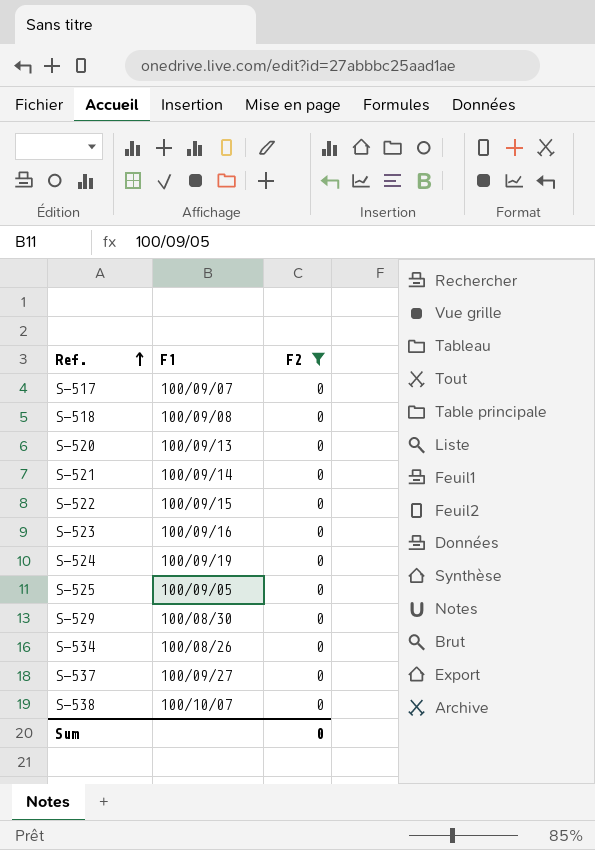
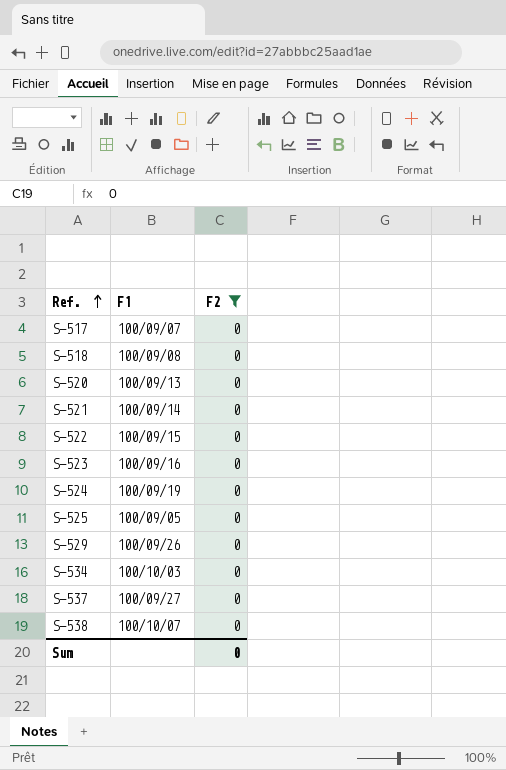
S-529 | F1: 100/08/30 -> 100/09/26
S-534 | F1: 100/08/26 -> 100/10/03

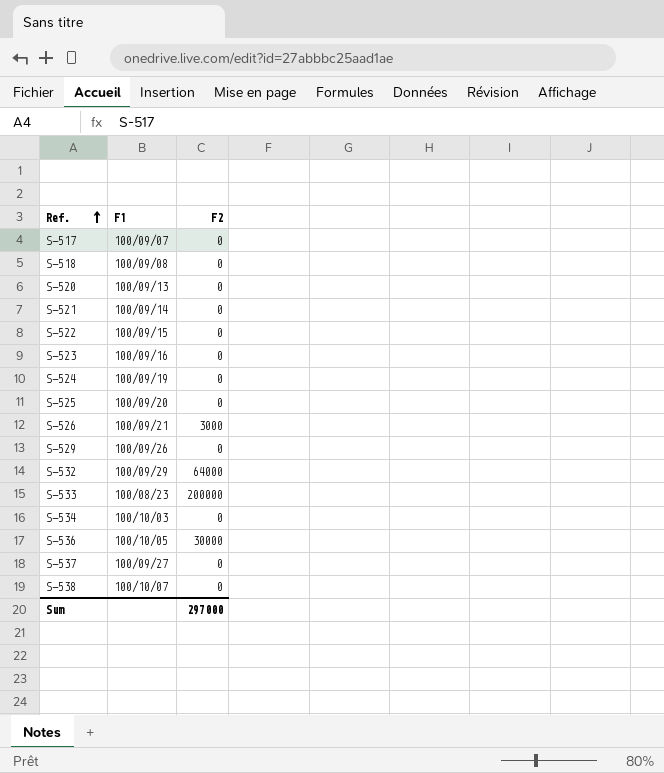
filter: F2 = 0 -> none
S-525 | F1: 100/09/05 -> 100/09/20
Sum | F2: 0 -> 297000

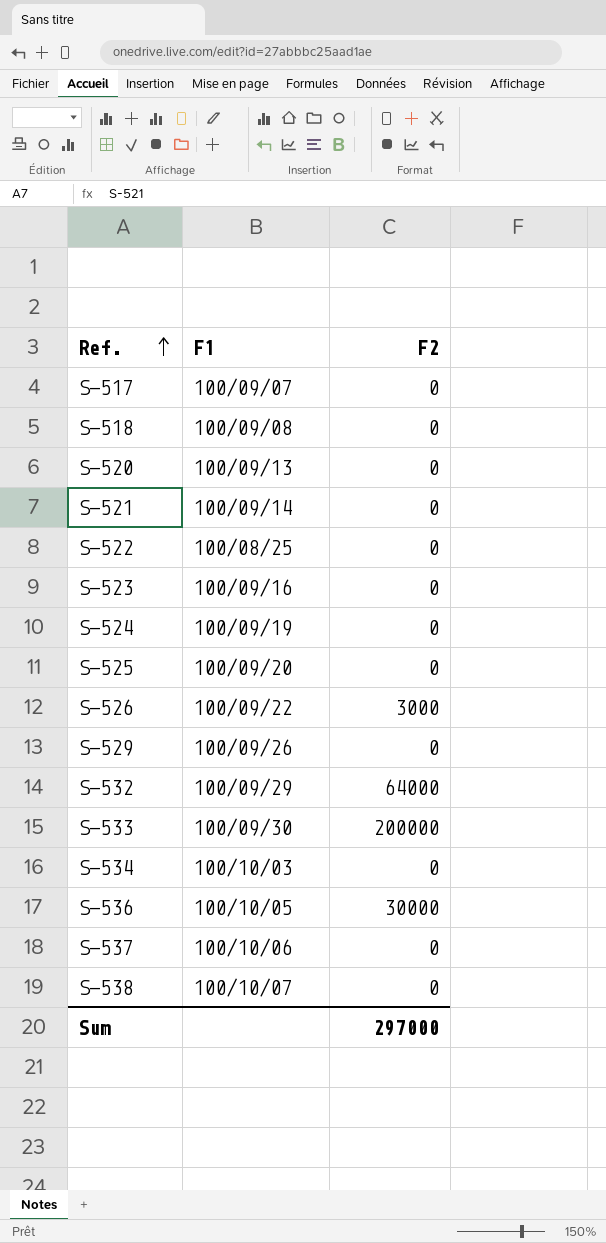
S-522 | F1: 100/09/15 -> 100/08/25
S-526 | F1: 100/09/21 -> 100/09/22
S-533 | F1: 100/08/23 -> 100/09/30
S-537 | F1: 100/09/27 -> 100/10/06

